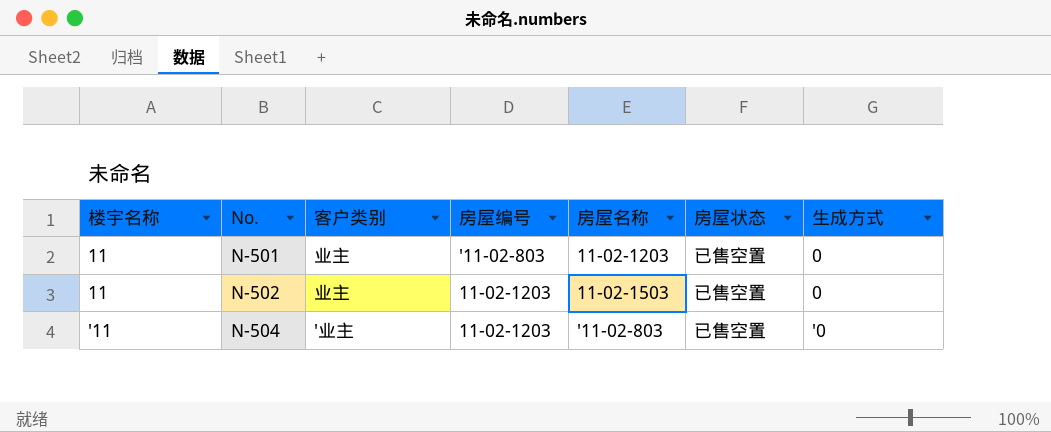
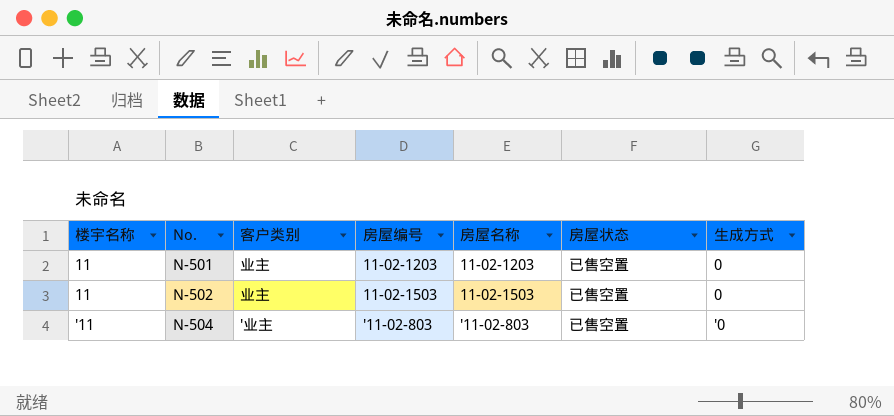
N-501 | 房屋编号: '11-02-803 -> 11-02-1203
N-502 | 房屋编号: 11-02-1203 -> 11-02-1503
N-504 | 房屋编号: 11-02-1203 -> '11-02-803

